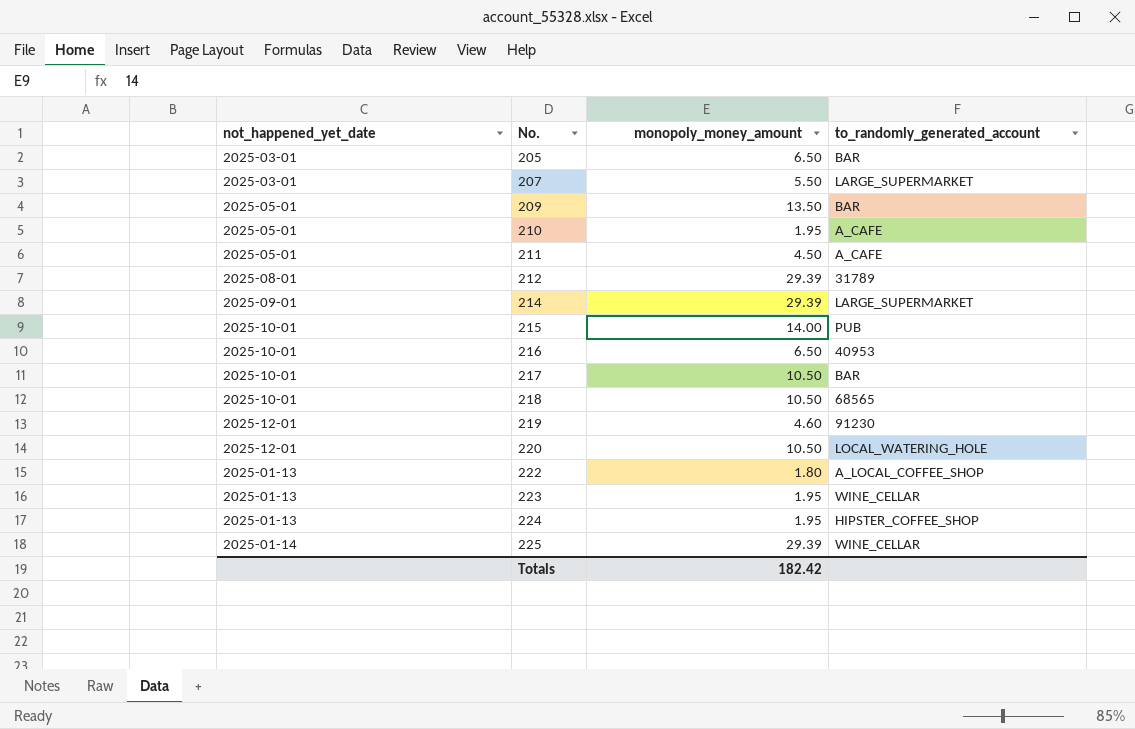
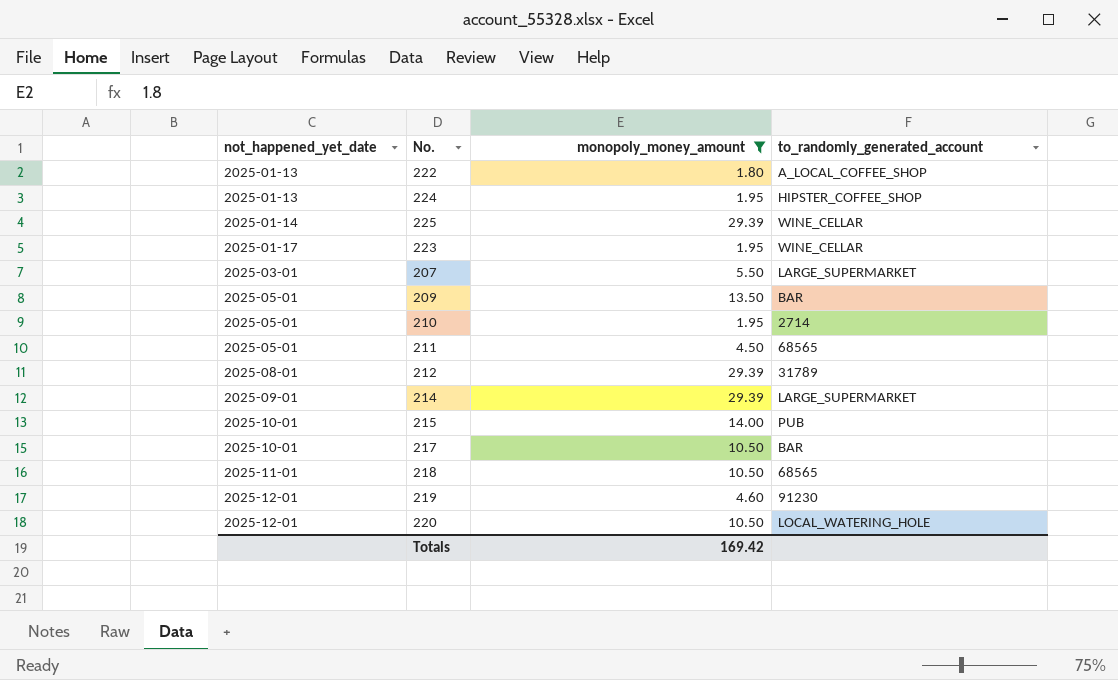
filter: none -> monopoly_money_amount != 6.50
row order: No. ascending -> not_happened_yet_date ascending
223 | not_happened_yet_date: 2025-01-13 -> 2025-01-17
210 | to_randomly_generated_account: A_CAFE -> 2714
211 | to_randomly_generated_account: A_CAFE -> 68565
218 | not_happened_yet_date: 2025-10-01 -> 2025-11-01
Totals | monopoly_money_amount: 182.42 -> 169.42

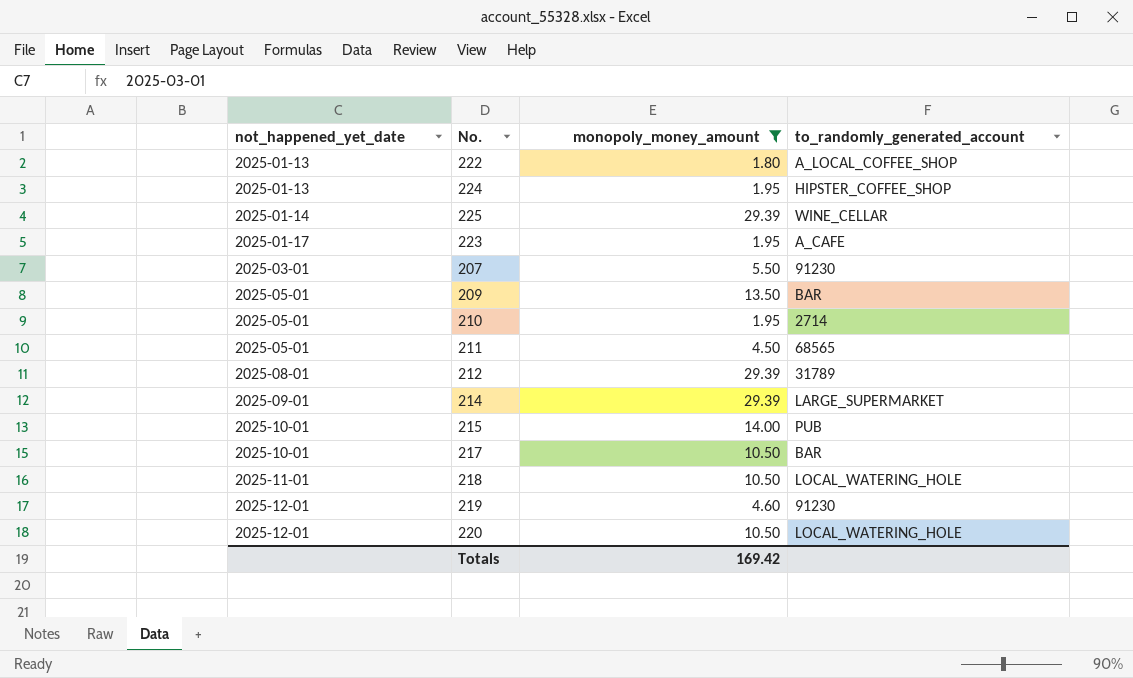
223 | to_randomly_generated_account: WINE_CELLAR -> A_CAFE
207 | to_randomly_generated_account: LARGE_SUPERMARKET -> 91230
218 | to_randomly_generated_account: 68565 -> LOCAL_WATERING_HOLE

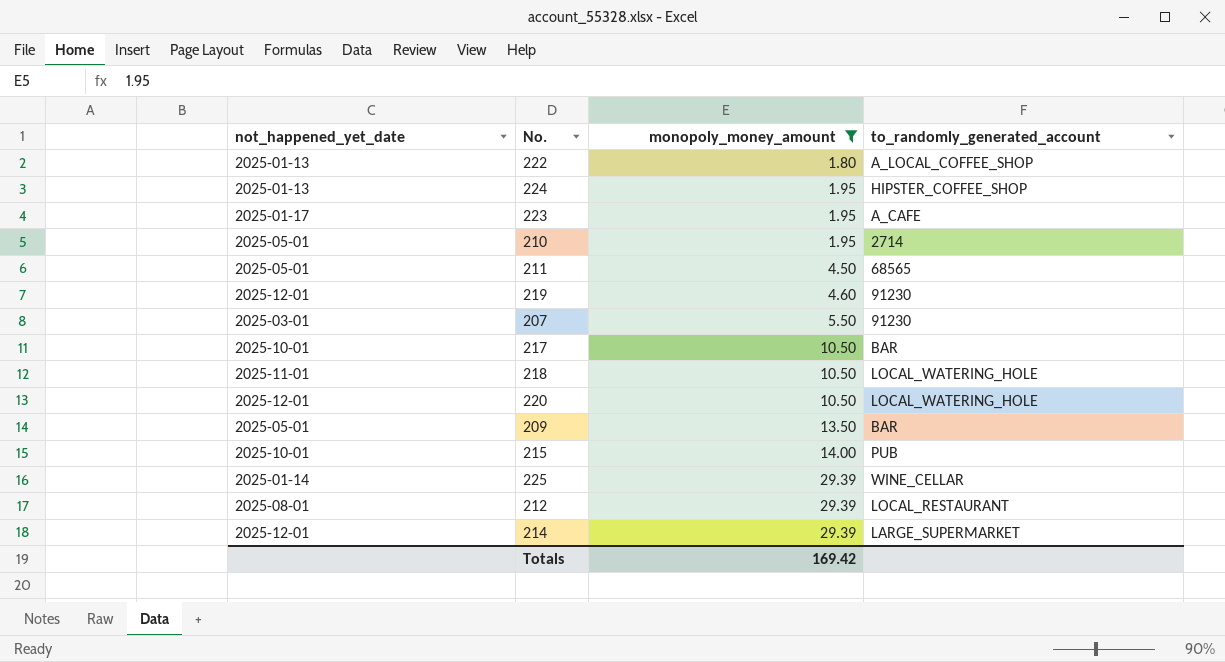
row order: not_happened_yet_date ascending -> monopoly_money_amount ascending
212 | to_randomly_generated_account: 31789 -> LOCAL_RESTAURANT
214 | not_happened_yet_date: 2025-09-01 -> 2025-12-01

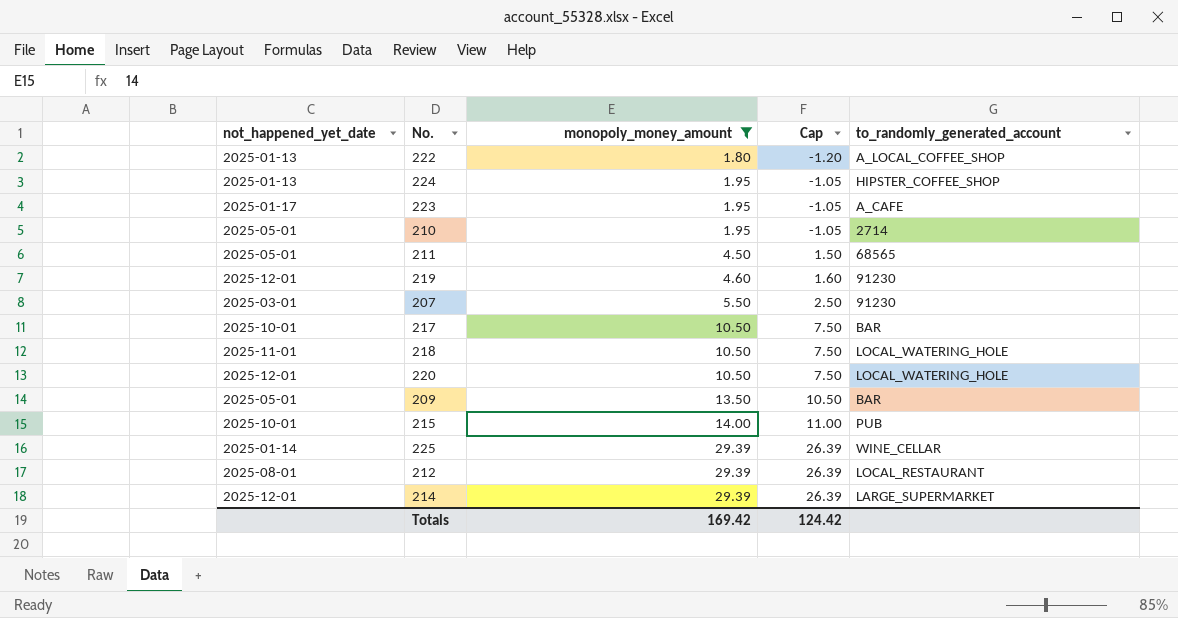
column Cap | formula: none -> [monopoly_money_amount] - 3

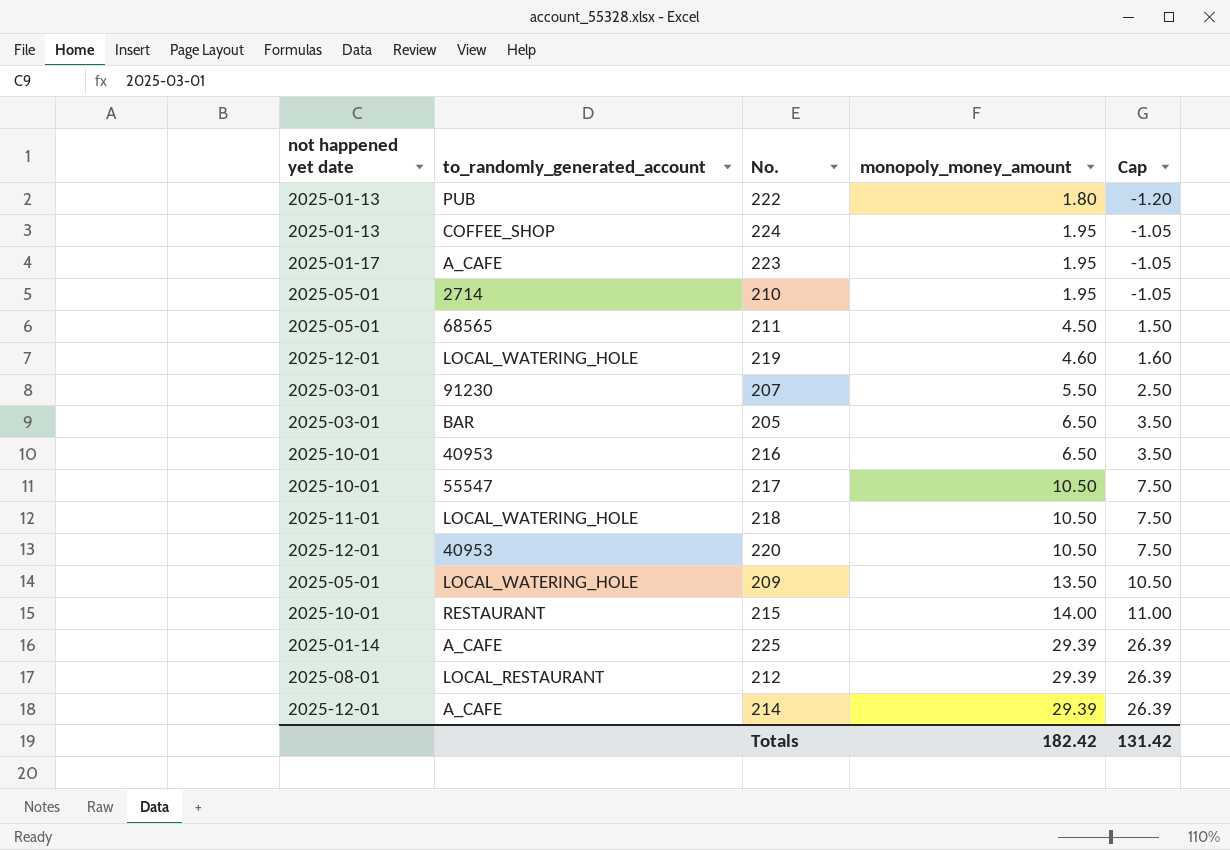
filter: monopoly_money_amount != 6.50 -> none
column name: not_happened_yet_date -> not happened yet date
column to_randomly_generated_account | position: 5 -> 2
222 | to_randomly_generated_account: A_LOCAL_COFFEE_SHOP -> PUB
224 | to_randomly_generated_account: HIPSTER_COFFEE_SHOP -> COFFEE_SHOP
219 | to_randomly_generated_account: 91230 -> LOCAL_WATERING_HOLE
217 | to_randomly_generated_account: BAR -> 55547
220 | to_randomly_generated_account: LOCAL_WATERING_HOLE -> 40953
209 | to_randomly_generated_account: BAR -> LOCAL_WATERING_HOLE
215 | to_randomly_generated_account: PUB -> RESTAURANT
225 | to_randomly_generated_account: WINE_CELLAR -> A_CAFE
214 | to_randomly_generated_account: LARGE_SUPERMARKET -> A_CAFE
Totals | monopoly_money_amount: 169.42 -> 182.42
Totals | Cap: 124.42 -> 131.42

